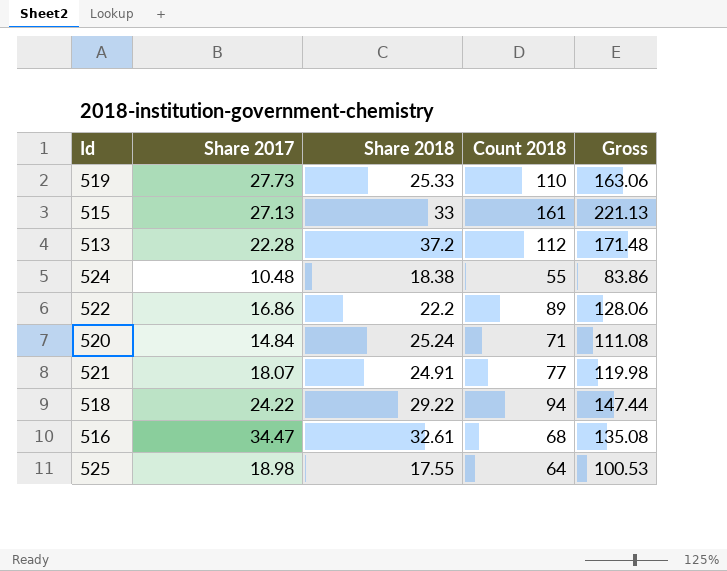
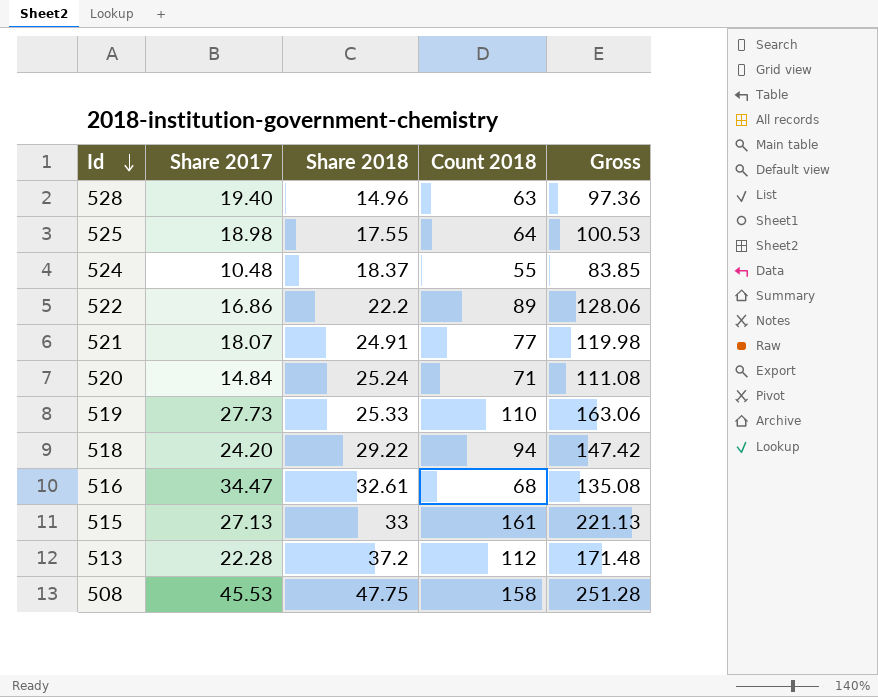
row order: none -> Id descending
row 528: none -> 19.40 | 14.96 | 63 | 97.36
524 | Share 2018: 18.38 -> 18.37
524 | Gross: 83.86 -> 83.85
518 | Share 2017: 24.22 -> 24.20
518 | Gross: 147.44 -> 147.42
row 508: none -> 45.53 | 47.75 | 158 | 251.28

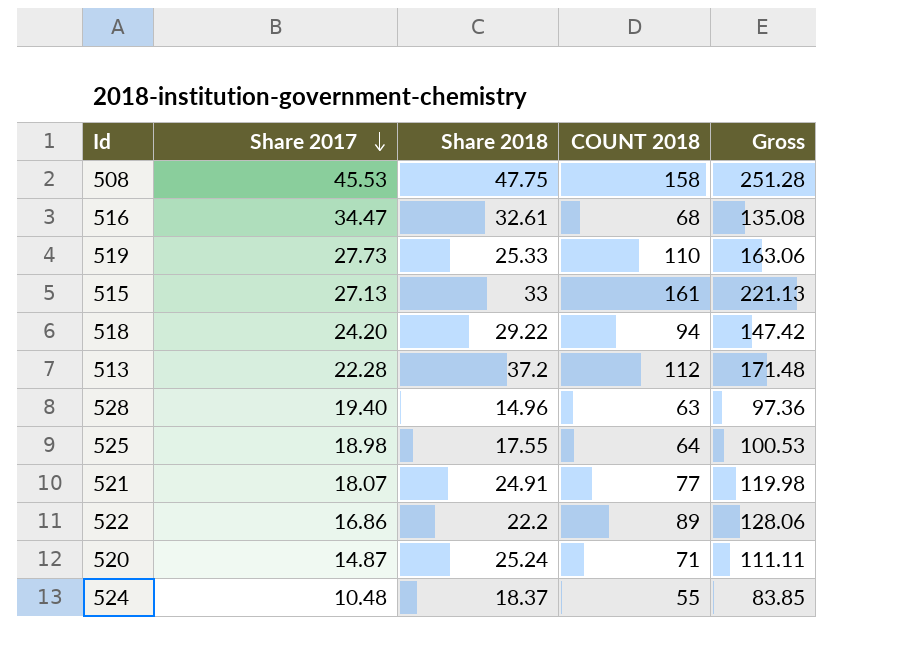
row order: Id descending -> Share 2017 descending
column name: Count 2018 -> COUNT 2018
520 | Share 2017: 14.84 -> 14.87
520 | Gross: 111.08 -> 111.11

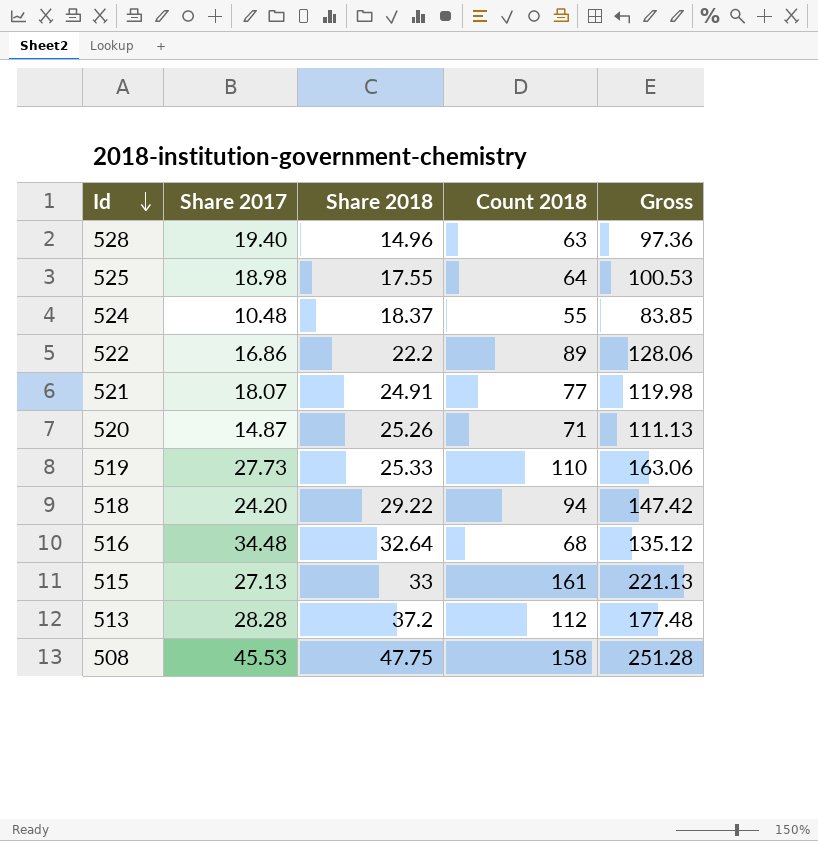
row order: Share 2017 descending -> Id descending
column name: COUNT 2018 -> Count 2018
520 | Share 2018: 25.24 -> 25.26
520 | Gross: 111.11 -> 111.13
516 | Share 2017: 34.47 -> 34.48
516 | Share 2018: 32.61 -> 32.64
516 | Gross: 135.08 -> 135.12
513 | Share 2017: 22.28 -> 28.28
513 | Gross: 171.48 -> 177.48

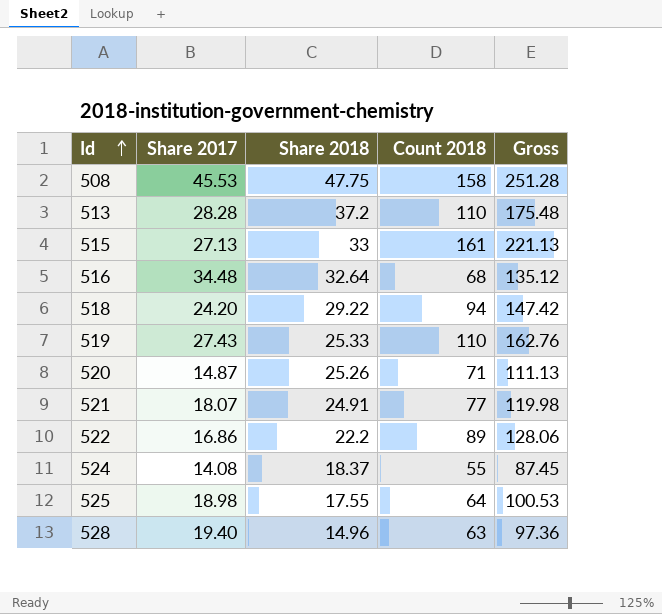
row order: Id descending -> Id ascending
513 | Count 2018: 112 -> 110
513 | Gross: 177.48 -> 175.48
519 | Share 2017: 27.73 -> 27.43
519 | Gross: 163.06 -> 162.76
524 | Share 2017: 10.48 -> 14.08
524 | Gross: 83.85 -> 87.45

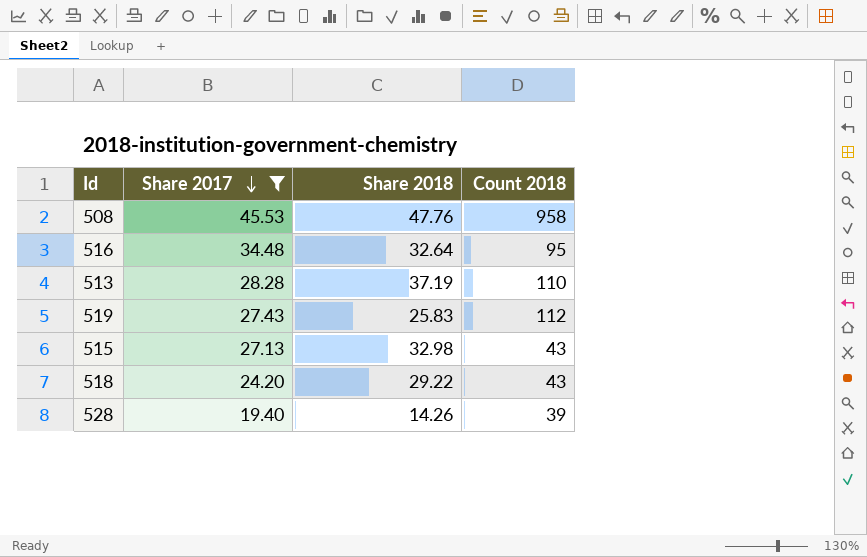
filter: none -> Share 2017 >= 19.40
row order: Id ascending -> Share 2017 descending
column Gross | formula: [Share 2017] + [Share 2018] + [Count 2018] -> none
508 | Share 2018: 47.75 -> 47.76
508 | Count 2018: 158 -> 958
516 | Count 2018: 68 -> 95
513 | Share 2018: 37.2 -> 37.19
519 | Share 2018: 25.33 -> 25.83
519 | Count 2018: 110 -> 112
515 | Share 2018: 33 -> 32.98
515 | Count 2018: 161 -> 43
518 | Count 2018: 94 -> 43
528 | Share 2018: 14.96 -> 14.26
528 | Count 2018: 63 -> 39

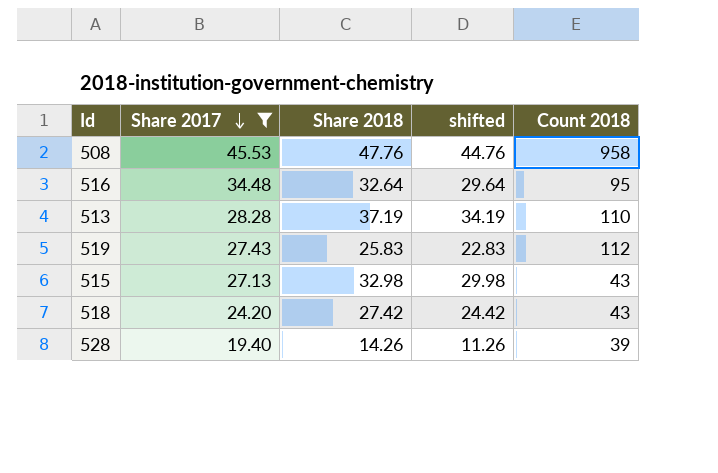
column shifted | formula: none -> [Share 2018] - 3
518 | Share 2018: 29.22 -> 27.42

